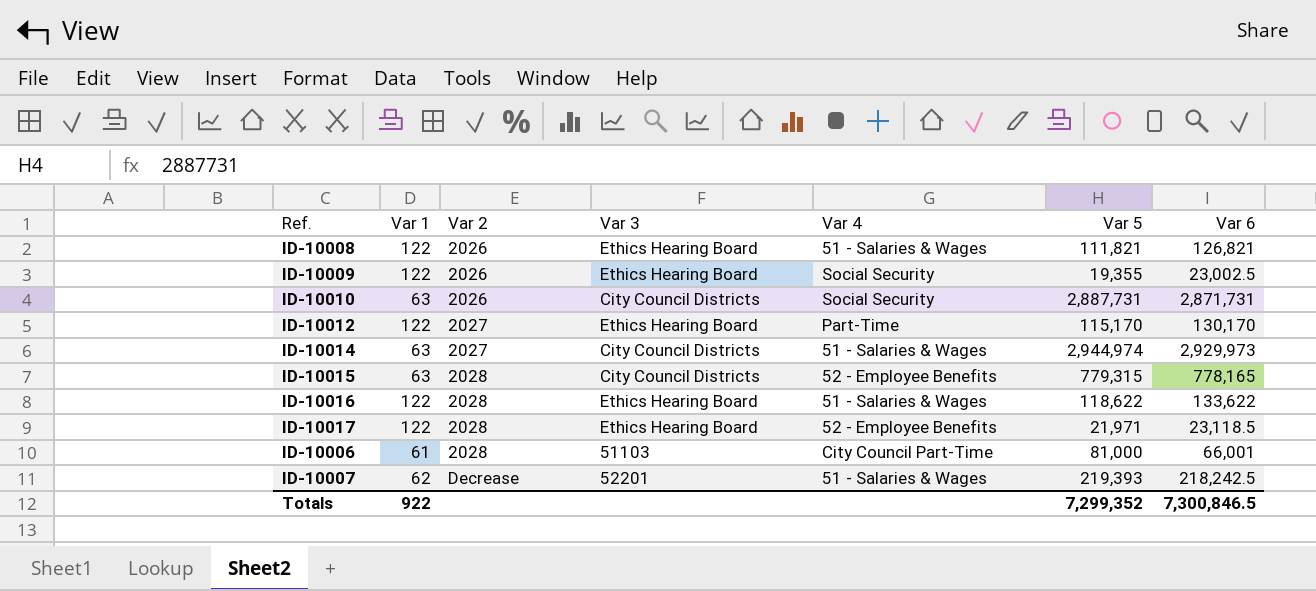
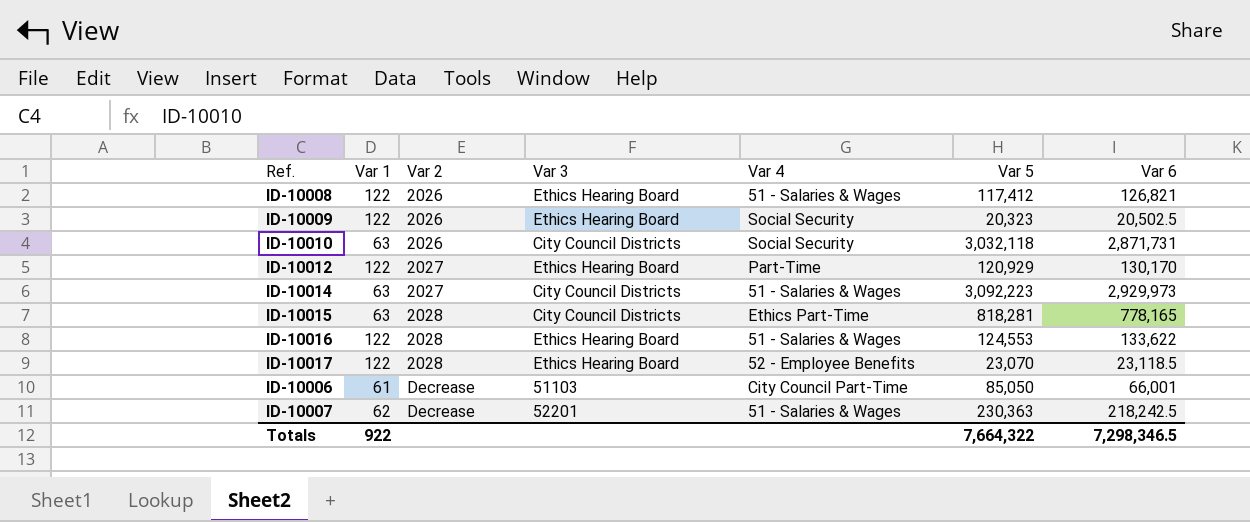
ID-10008 | Var 5: 111,821 -> 117,412
ID-10009 | Var 5: 19,355 -> 20,323
ID-10009 | Var 6: 23,002.5 -> 20,502.5
ID-10010 | Var 5: 2,887,731 -> 3,032,118
ID-10012 | Var 5: 115,170 -> 120,929
ID-10014 | Var 5: 2,944,974 -> 3,092,223
ID-10015 | Var 4: 52 - Employee Benefits -> Ethics Part-Time
ID-10015 | Var 5: 779,315 -> 818,281
ID-10016 | Var 5: 118,622 -> 124,553
ID-10017 | Var 5: 21,971 -> 23,070
ID-10006 | Var 2: 2028 -> Decrease
ID-10006 | Var 5: 81,000 -> 85,050
ID-10007 | Var 5: 219,393 -> 230,363
Totals | Var 5: 7,299,352 -> 7,664,322
Totals | Var 6: 7,300,846.5 -> 7,298,346.5

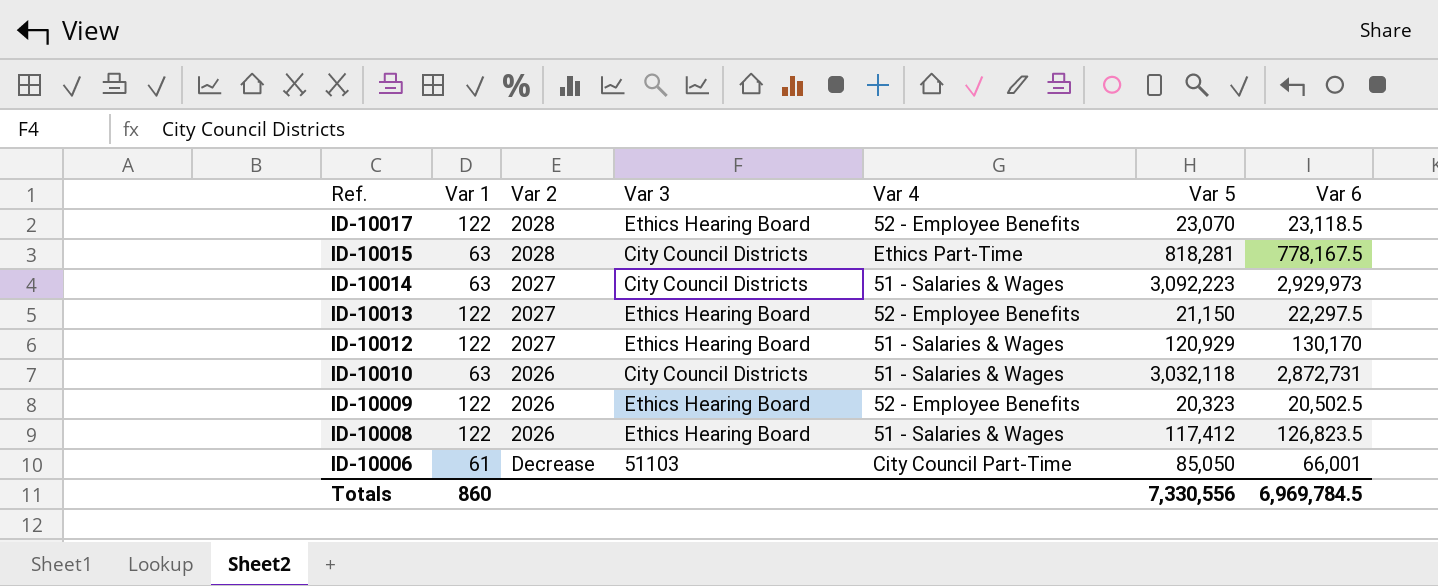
row order: Var 2 ascending -> Ref. descending
row ID-10016: 122 | 2028 | Ethics Hearing Board | 51 - Salaries & Wages | 124,553 | 133,622 -> none
row ID-10007: 62 | Decrease | 52201 | 51 - Salaries & Wages | 230,363 | 218,242.5 -> none
ID-10015 | Var 6: 778,165 -> 778,167.5
row ID-10013: none -> 122 | 2027 | Ethics Hearing Board | 52 - Employee Benefits | 21,150 | 22,297.5
ID-10012 | Var 4: Part-Time -> 51 - Salaries & Wages
ID-10010 | Var 4: Social Security -> 51 - Salaries & Wages
ID-10010 | Var 6: 2,871,731 -> 2,872,731
ID-10009 | Var 4: Social Security -> 52 - Employee Benefits
ID-10008 | Var 6: 126,821 -> 126,823.5
Totals | Var 1: 922 -> 860
Totals | Var 5: 7,664,322 -> 7,330,556
Totals | Var 6: 7,298,346.5 -> 6,969,784.5

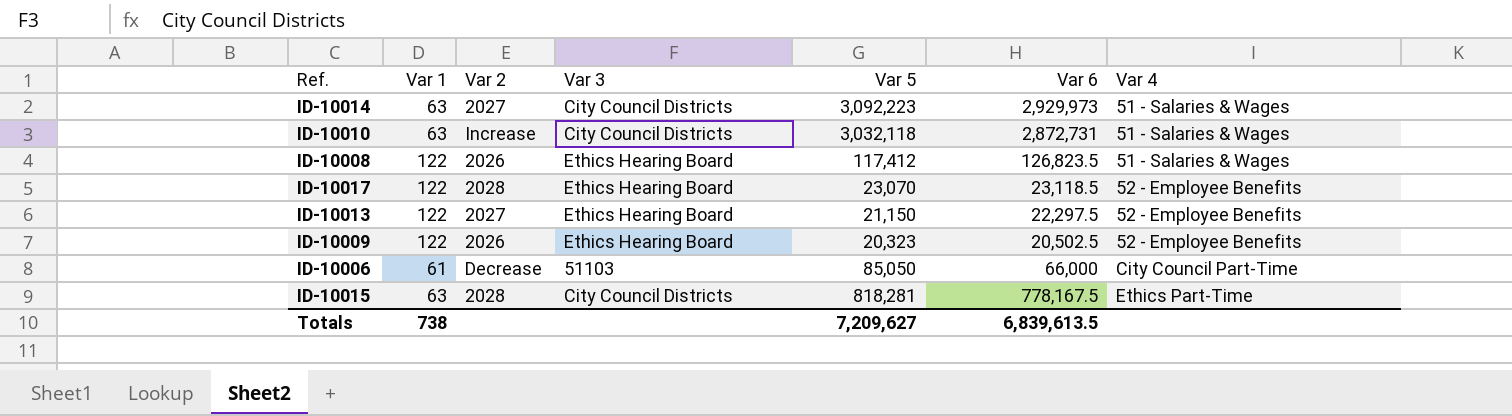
row order: Ref. descending -> Var 4 ascending
column Var 4 | position: 5 -> 7
row ID-10012: 122 | 2027 | Ethics Hearing Board | 51 - Salaries & Wages | 120,929 | 130,170 -> none
ID-10010 | Var 2: 2026 -> Increase
ID-10006 | Var 6: 66,001 -> 66,000
Totals | Var 1: 860 -> 738
Totals | Var 5: 7,330,556 -> 7,209,627
Totals | Var 6: 6,969,784.5 -> 6,839,613.5

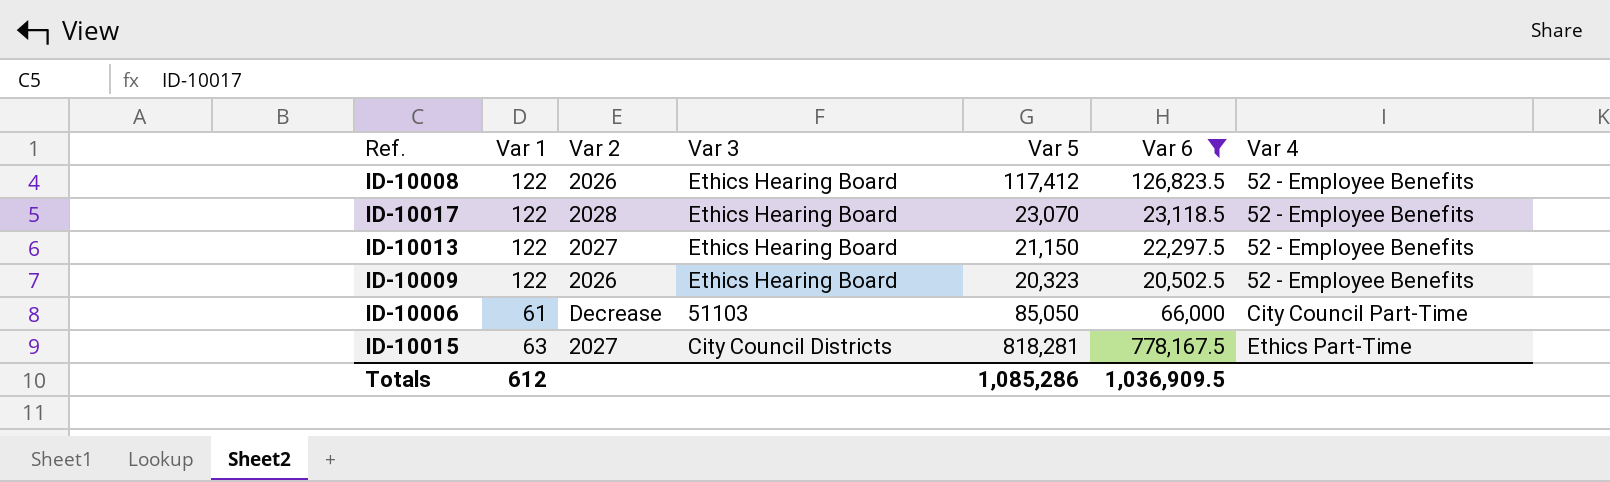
filter: none -> Var 6 <= 778,167.5
ID-10008 | Var 4: 51 - Salaries & Wages -> 52 - Employee Benefits
ID-10015 | Var 2: 2028 -> 2027
Totals | Var 1: 738 -> 612
Totals | Var 5: 7,209,627 -> 1,085,286
Totals | Var 6: 6,839,613.5 -> 1,036,909.5

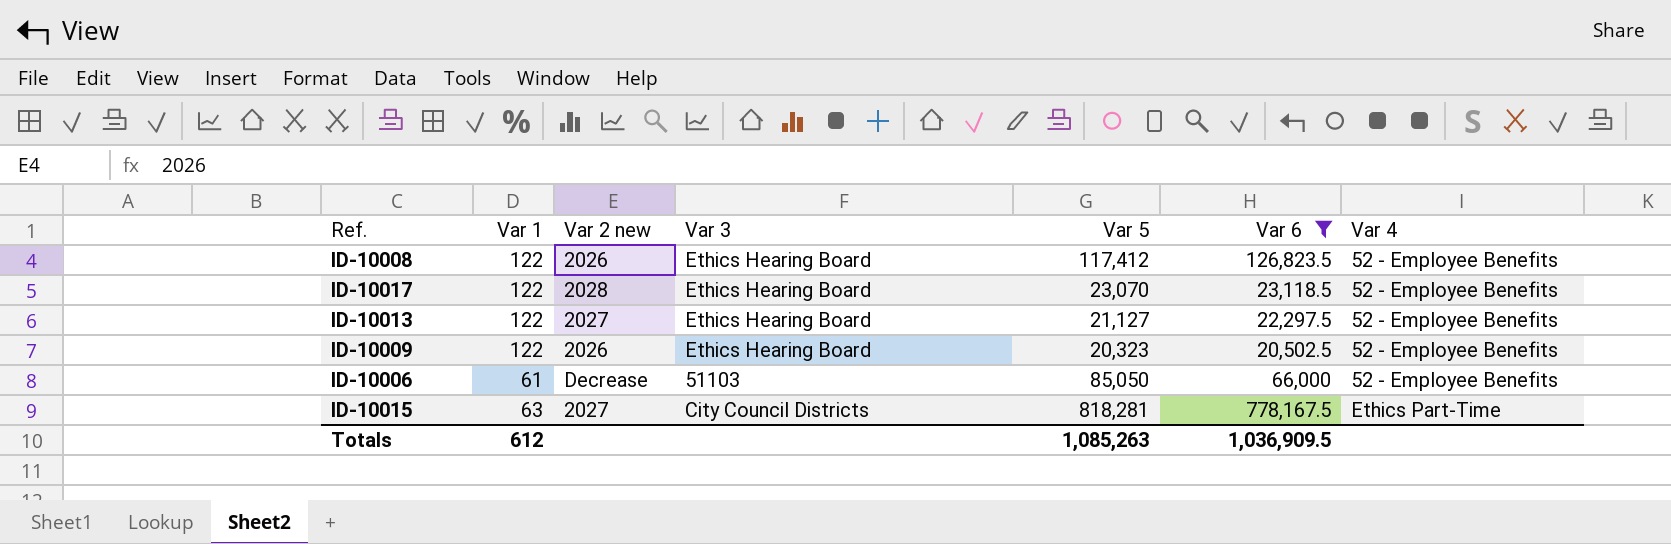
column name: Var 2 -> Var 2 new
ID-10013 | Var 5: 21,150 -> 21,127
ID-10006 | Var 4: City Council Part-Time -> 52 - Employee Benefits
Totals | Var 5: 1,085,286 -> 1,085,263

